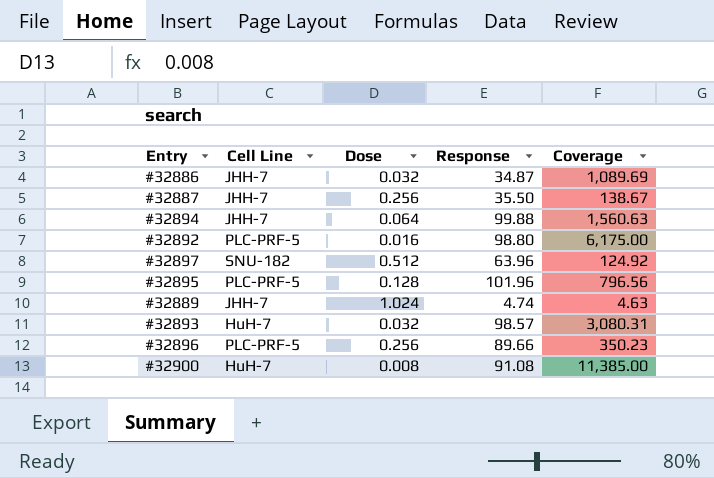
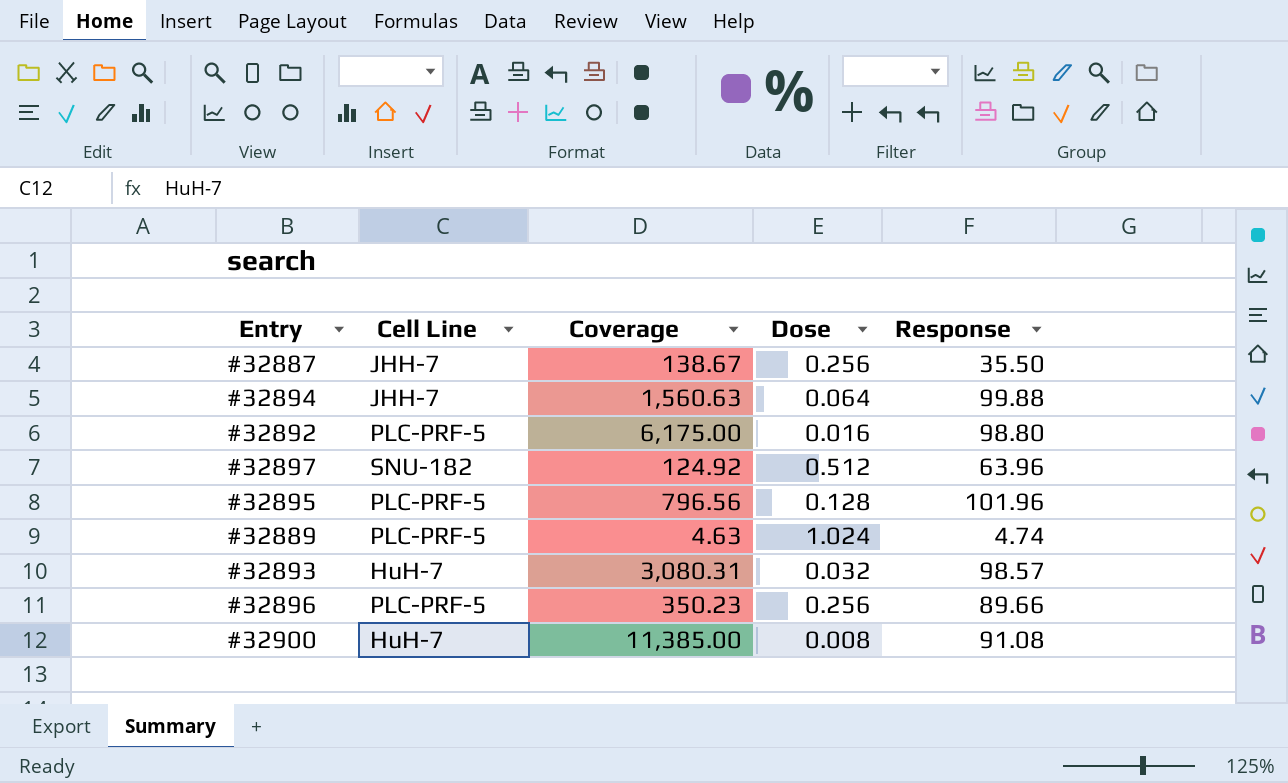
column Coverage | position: 5 -> 3
row #32886: JHH-7 | 0.032 | 34.87 | 1,089.69 -> none
#32889 | Cell Line: JHH-7 -> PLC-PRF-5

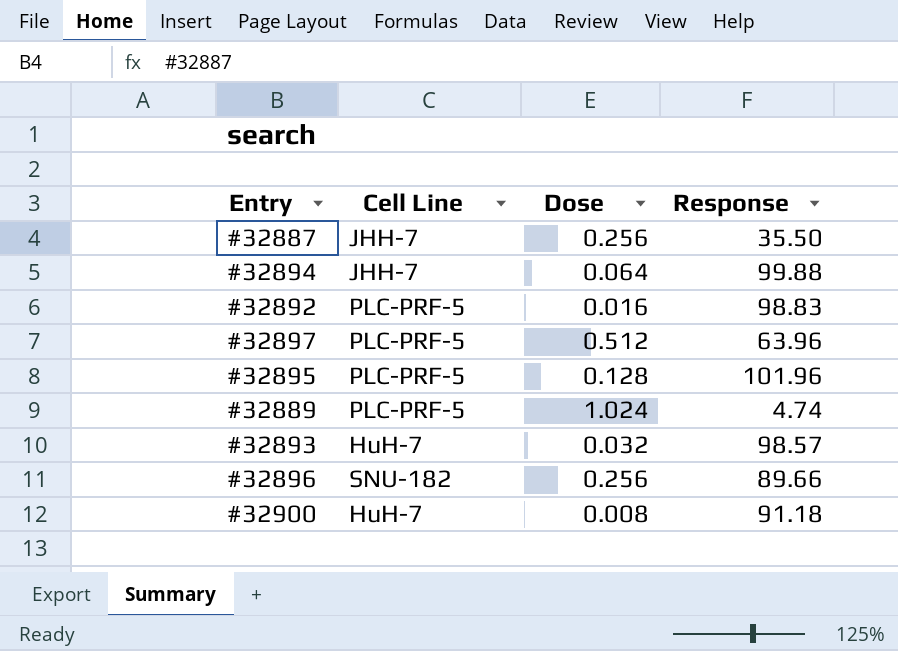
column Coverage | formula: [Response] / [Dose] -> none
#32892 | Response: 98.80 -> 98.83
#32897 | Cell Line: SNU-182 -> PLC-PRF-5
#32896 | Cell Line: PLC-PRF-5 -> SNU-182
#32900 | Response: 91.08 -> 91.18

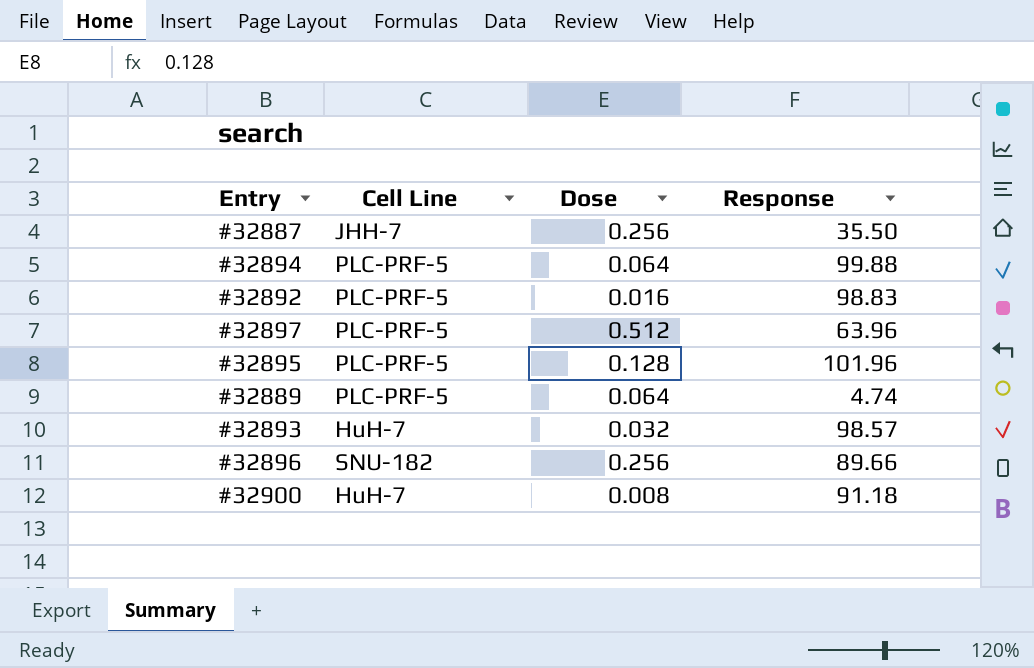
#32894 | Cell Line: JHH-7 -> PLC-PRF-5
#32889 | Dose: 1.024 -> 0.064

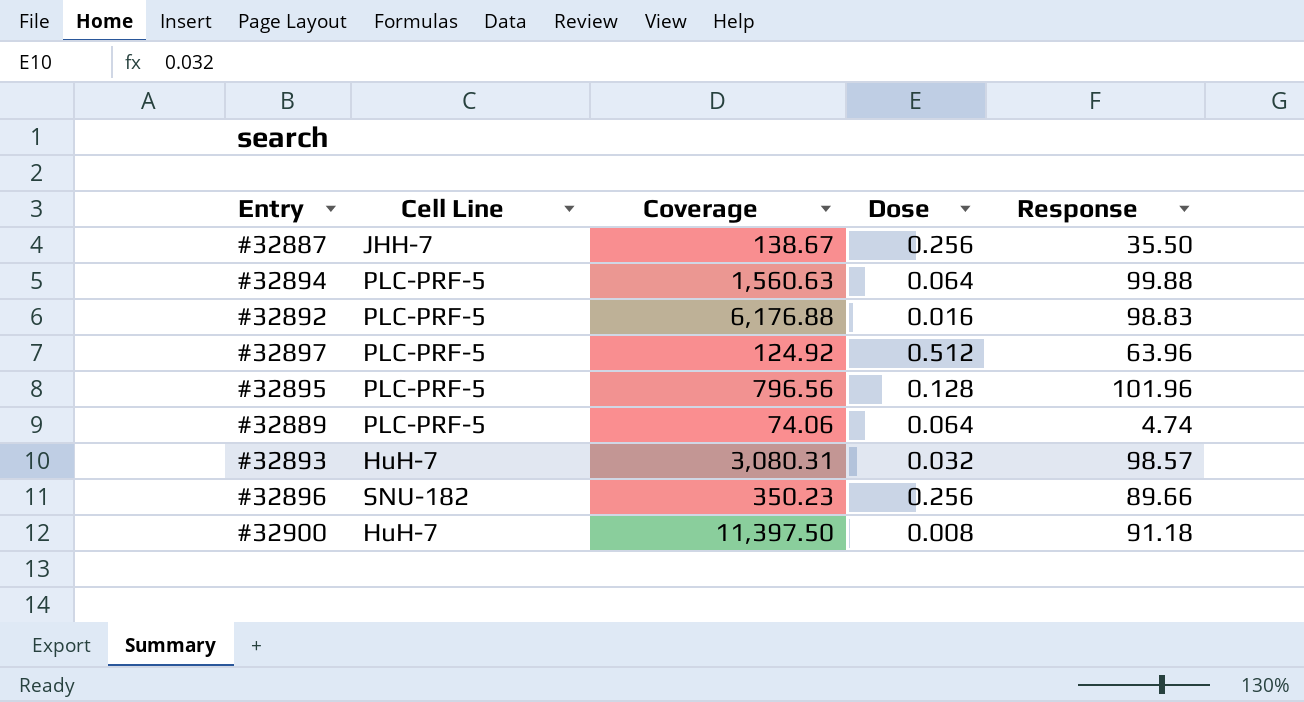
column Coverage | formula: none -> [Response] / [Dose]

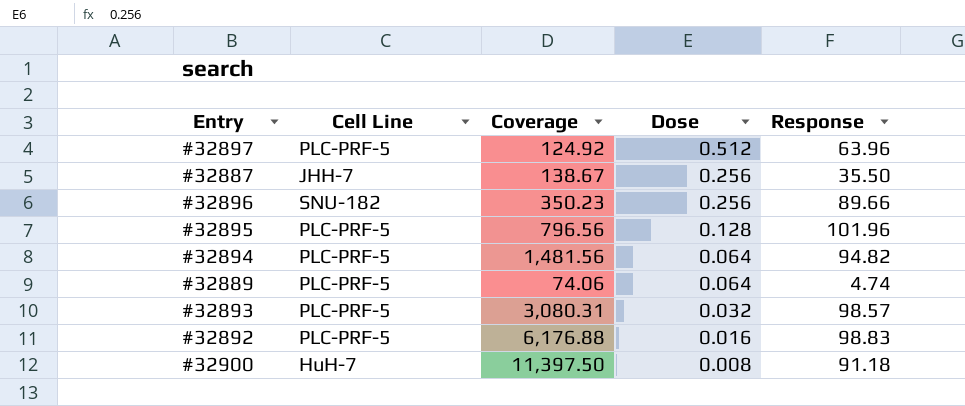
row order: none -> Dose descending
#32894 | Coverage: 1,560.63 -> 1,481.56
#32894 | Response: 99.88 -> 94.82
#32893 | Cell Line: HuH-7 -> PLC-PRF-5

